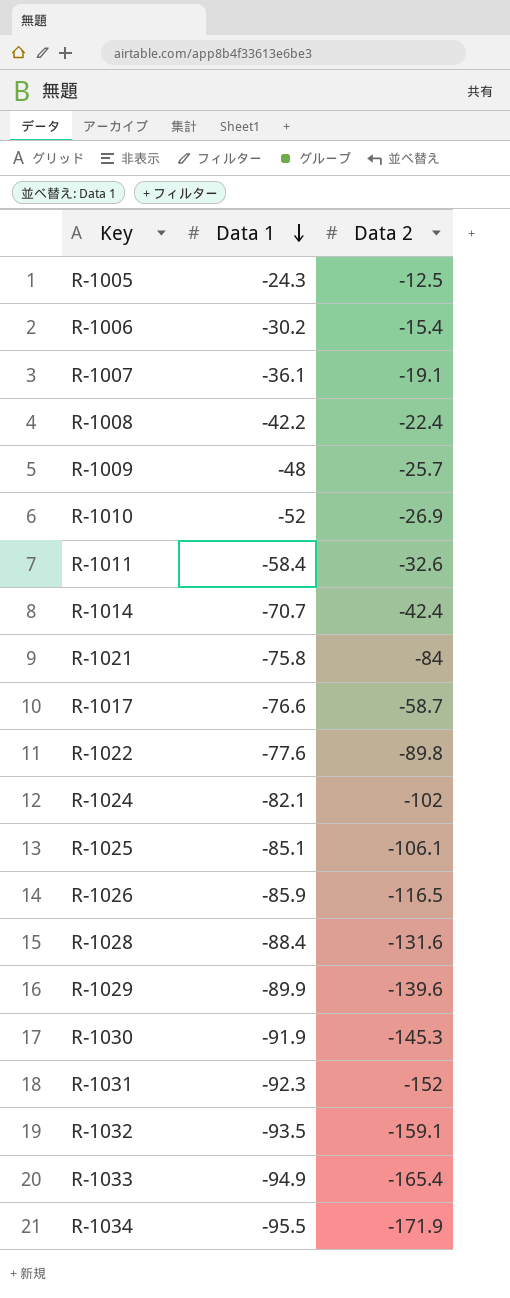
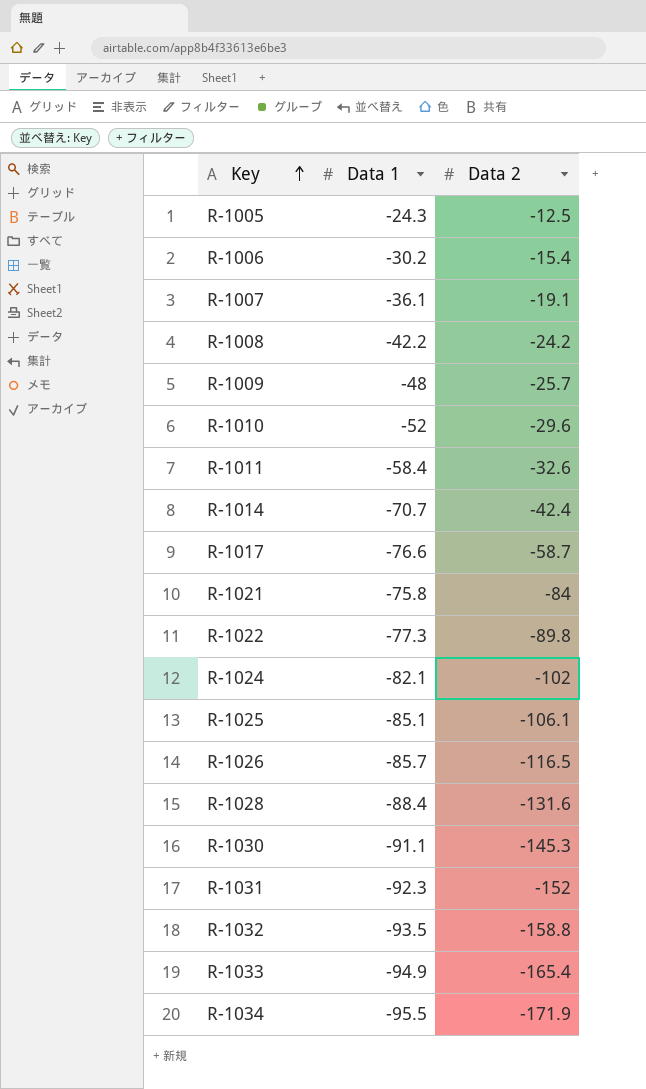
row order: Data 1 descending -> Key ascending
row R-1029: -89.9 | -139.6 -> none
R-1008 | Data 2: -22.4 -> -24.2
R-1010 | Data 2: -26.9 -> -29.6
R-1022 | Data 1: -77.6 -> -77.3
R-1026 | Data 1: -85.9 -> -85.7
R-1030 | Data 1: -91.9 -> -91.1
R-1032 | Data 2: -159.1 -> -158.8

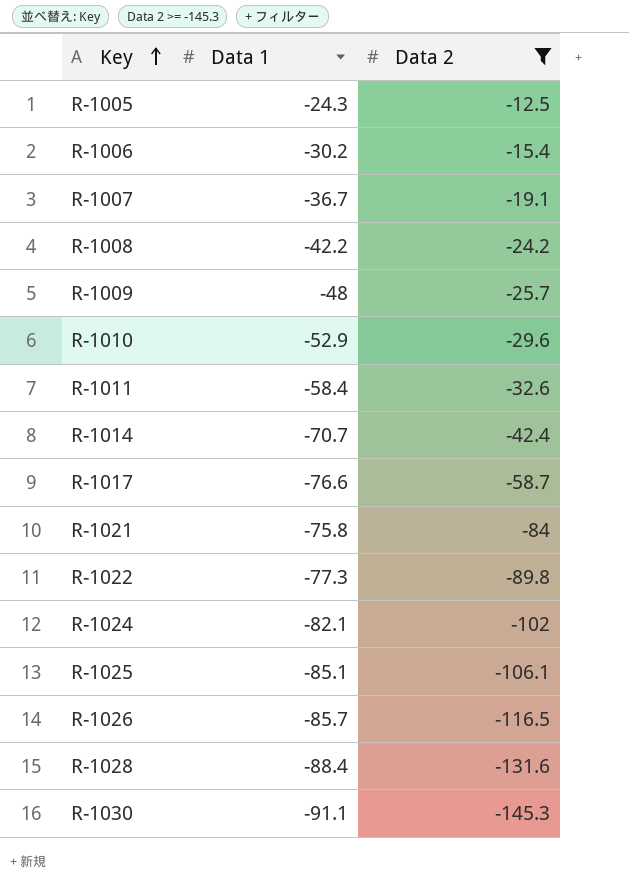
filter: none -> Data 2 >= -145.3
R-1007 | Data 1: -36.1 -> -36.7
R-1010 | Data 1: -52 -> -52.9

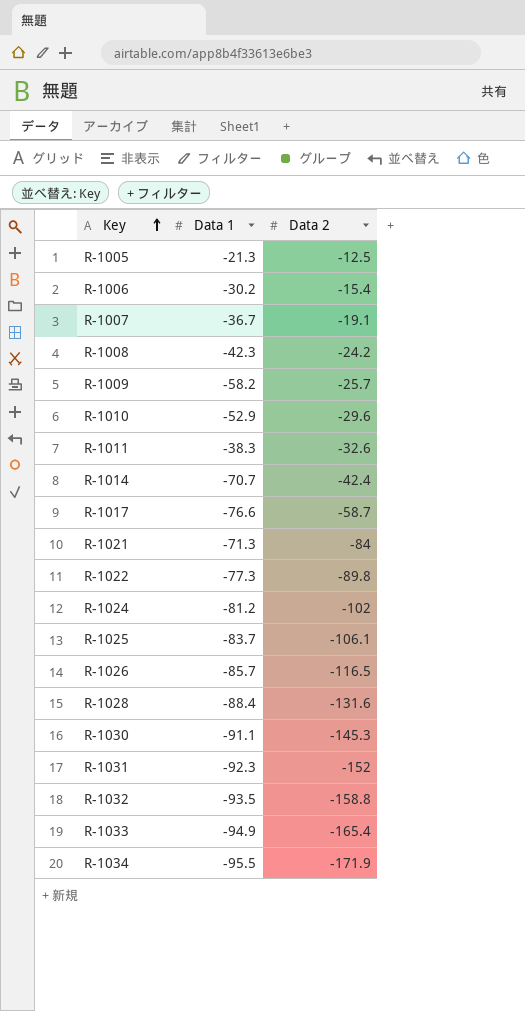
filter: Data 2 >= -145.3 -> none
R-1005 | Data 1: -24.3 -> -21.3
R-1008 | Data 1: -42.2 -> -42.3
R-1009 | Data 1: -48 -> -58.2
R-1011 | Data 1: -58.4 -> -38.3
R-1021 | Data 1: -75.8 -> -71.3
R-1024 | Data 1: -82.1 -> -81.2
R-1025 | Data 1: -85.1 -> -83.7

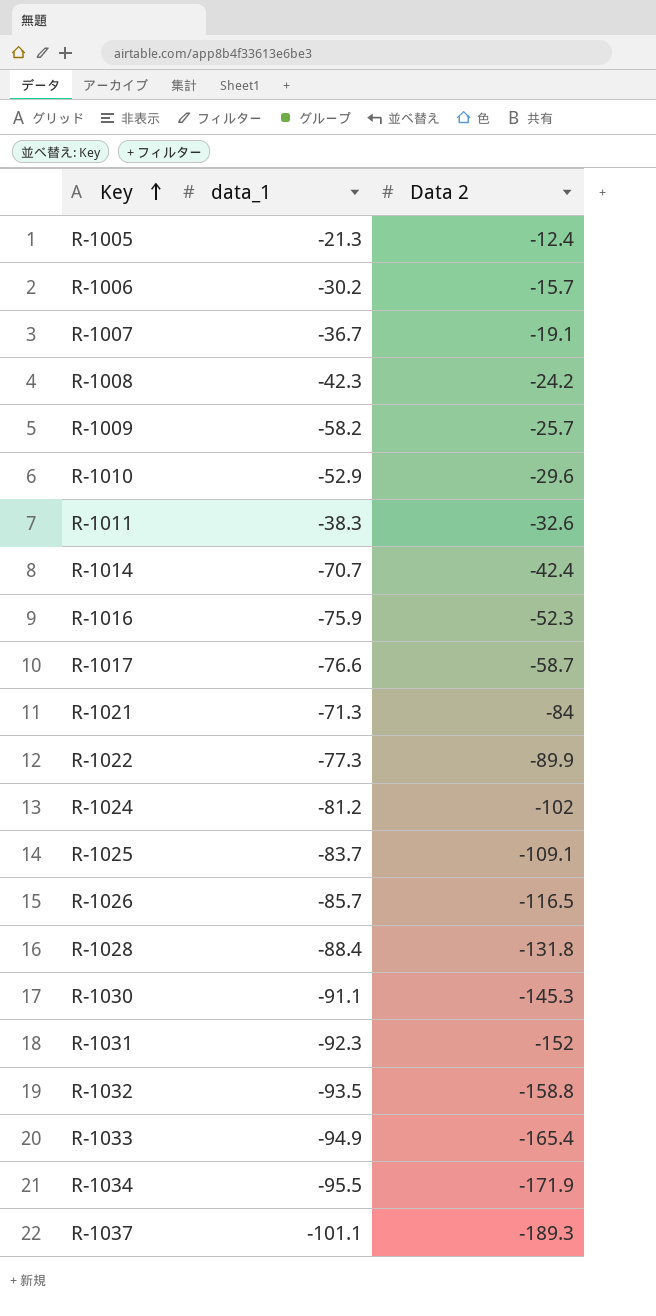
column name: Data 1 -> data_1
R-1005 | Data 2: -12.5 -> -12.4
R-1006 | Data 2: -15.4 -> -15.7
row R-1016: none -> -75.9 | -52.3
R-1022 | Data 2: -89.8 -> -89.9
R-1025 | Data 2: -106.1 -> -109.1
R-1028 | Data 2: -131.6 -> -131.8
row R-1037: none -> -101.1 | -189.3

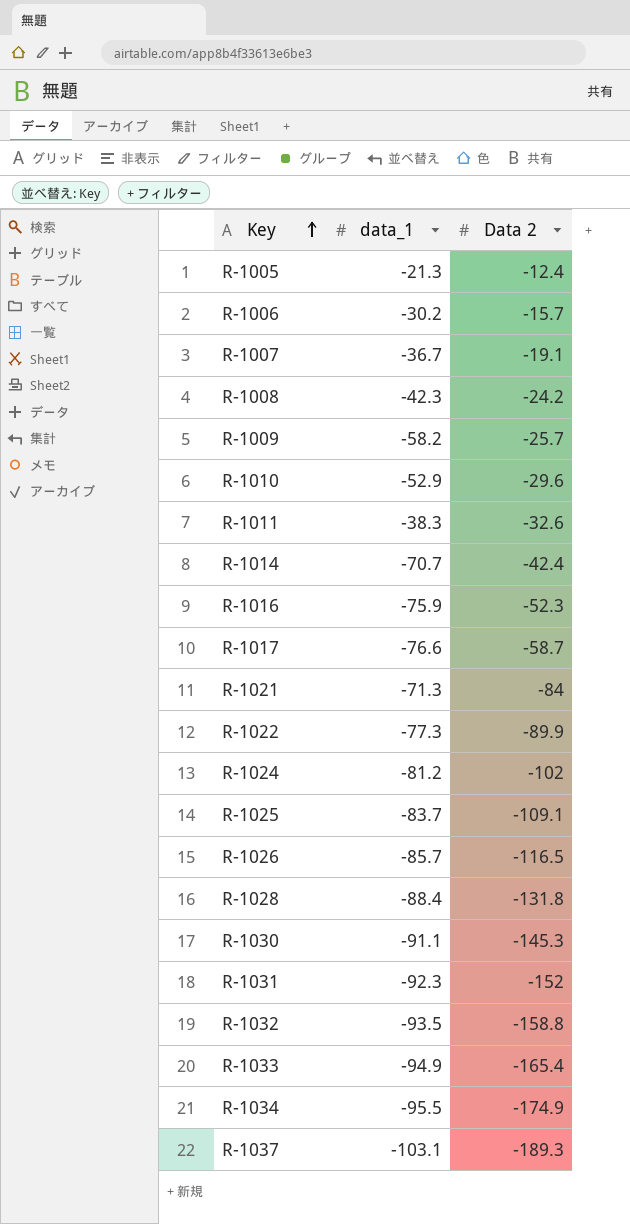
R-1034 | Data 2: -171.9 -> -174.9
R-1037 | data_1: -101.1 -> -103.1

